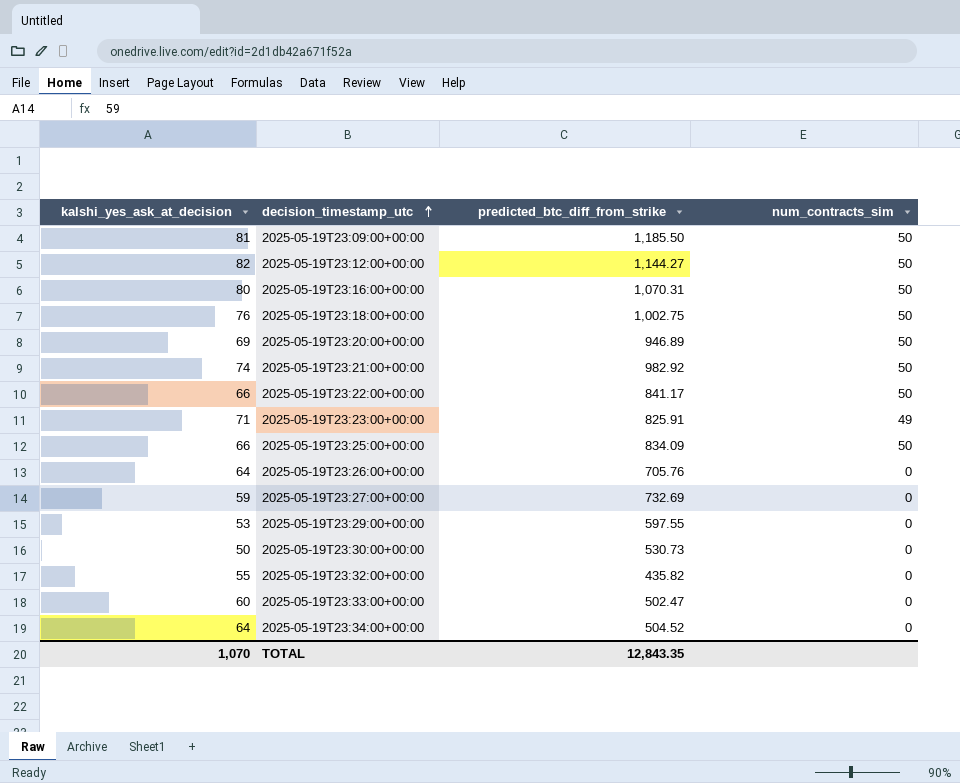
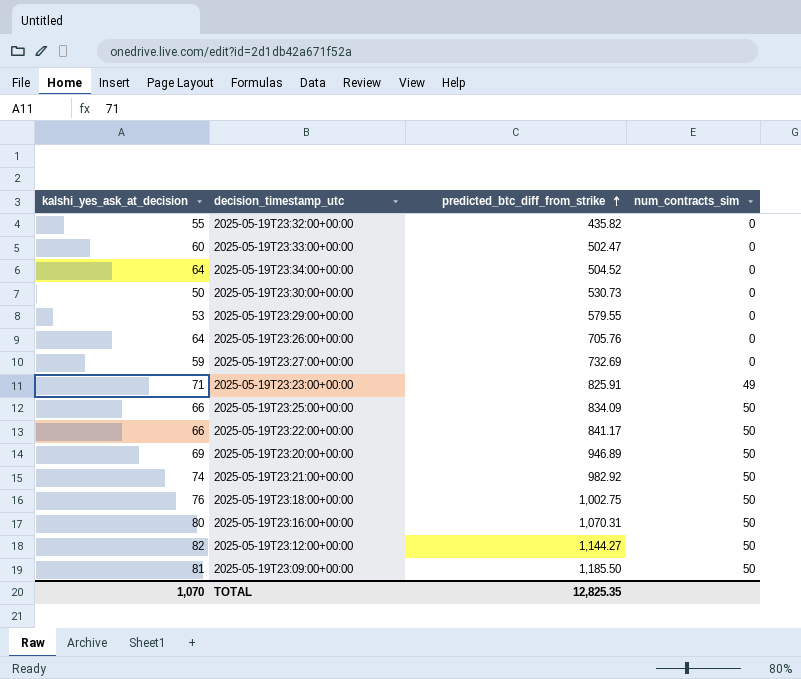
row order: decision_timestamp_utc ascending -> predicted_btc_diff_from_strike ascending
2025-05-19T23:29:00+00:00 | predicted_btc_diff_from_strike: 597.55 -> 579.55
TOTAL | predicted_btc_diff_from_strike: 12,843.35 -> 12,825.35

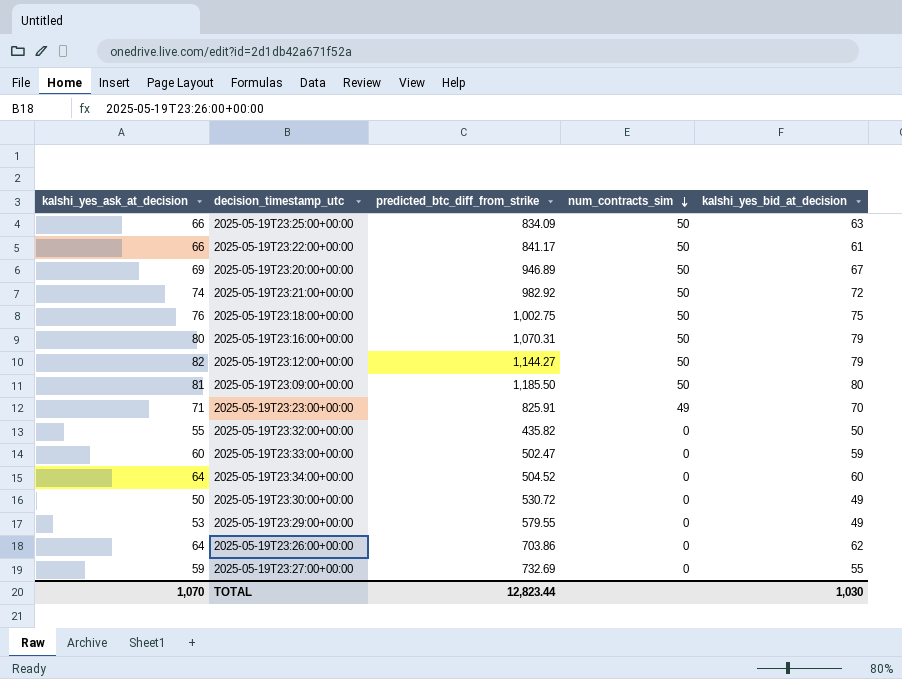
row order: predicted_btc_diff_from_strike ascending -> num_contracts_sim descending
column kalshi_yes_bid_at_decision | position: none -> 5
2025-05-19T23:30:00+00:00 | predicted_btc_diff_from_strike: 530.73 -> 530.72
2025-05-19T23:26:00+00:00 | predicted_btc_diff_from_strike: 705.76 -> 703.86
TOTAL | predicted_btc_diff_from_strike: 12,825.35 -> 12,823.44

